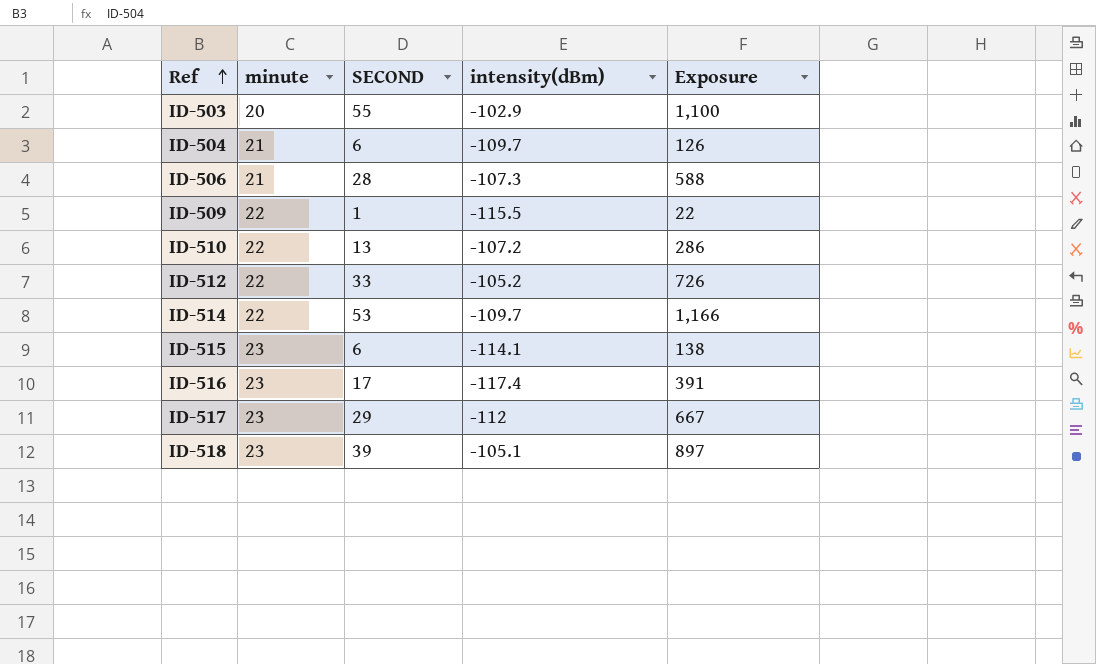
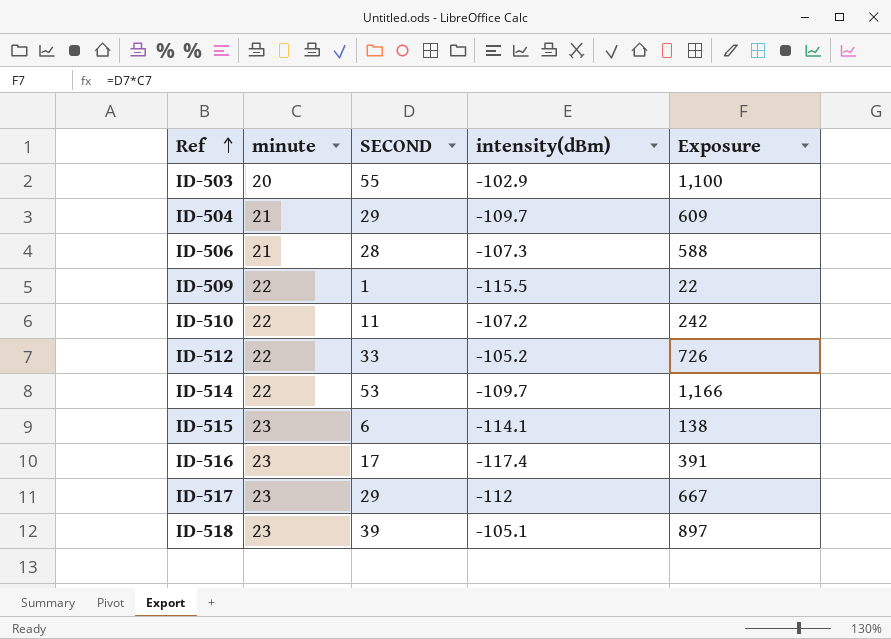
ID-504 | SECOND: 6 -> 29
ID-504 | Exposure: 126 -> 609
ID-510 | SECOND: 13 -> 11
ID-510 | Exposure: 286 -> 242

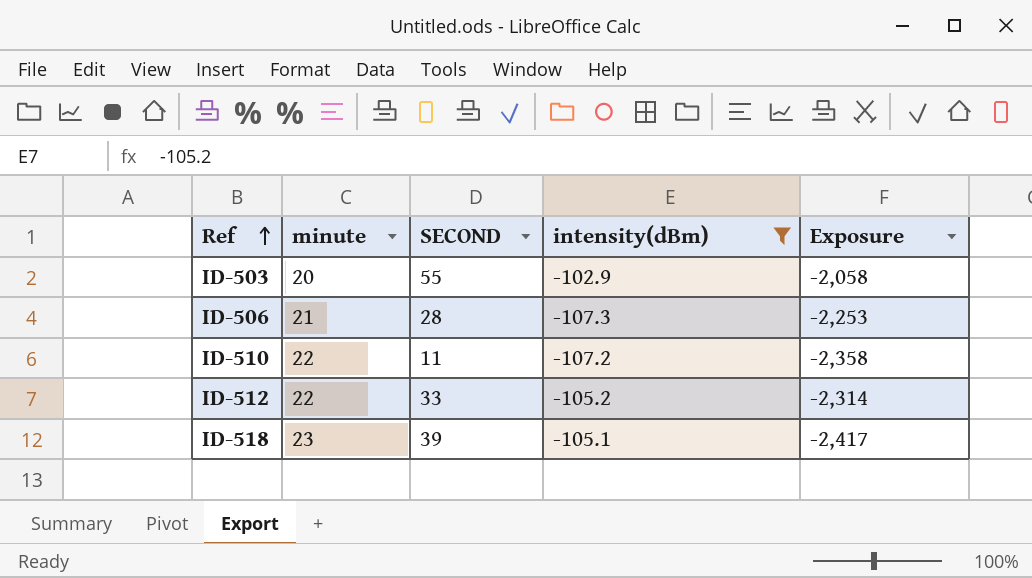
filter: none -> intensity(dBm) >= -107.3
column Exposure | formula: [minute] * [SECOND] -> [minute] * [intensity(dBm)]

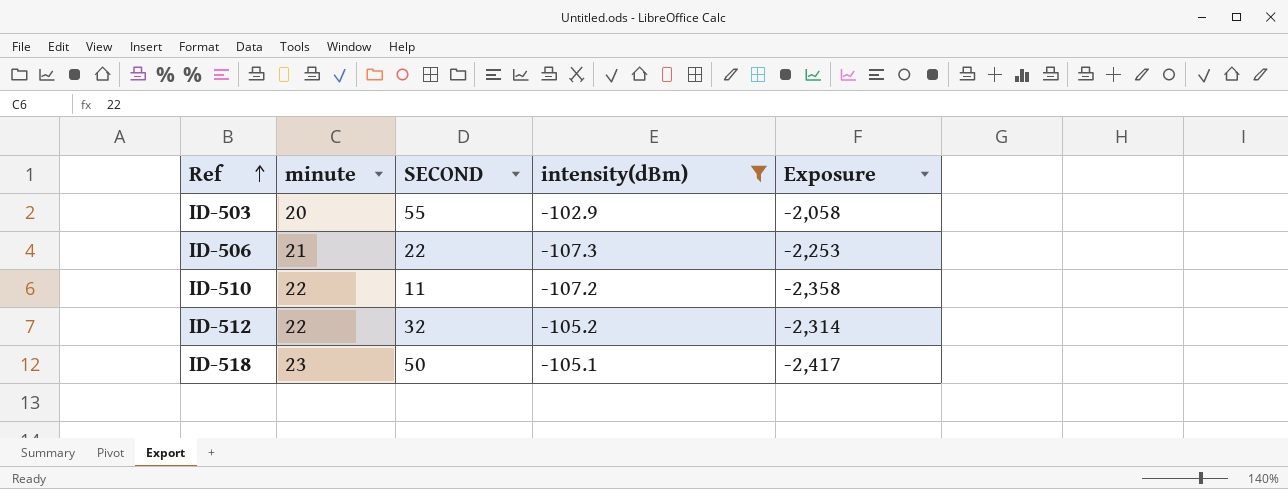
ID-506 | SECOND: 28 -> 22
ID-512 | SECOND: 33 -> 32
ID-518 | SECOND: 39 -> 50

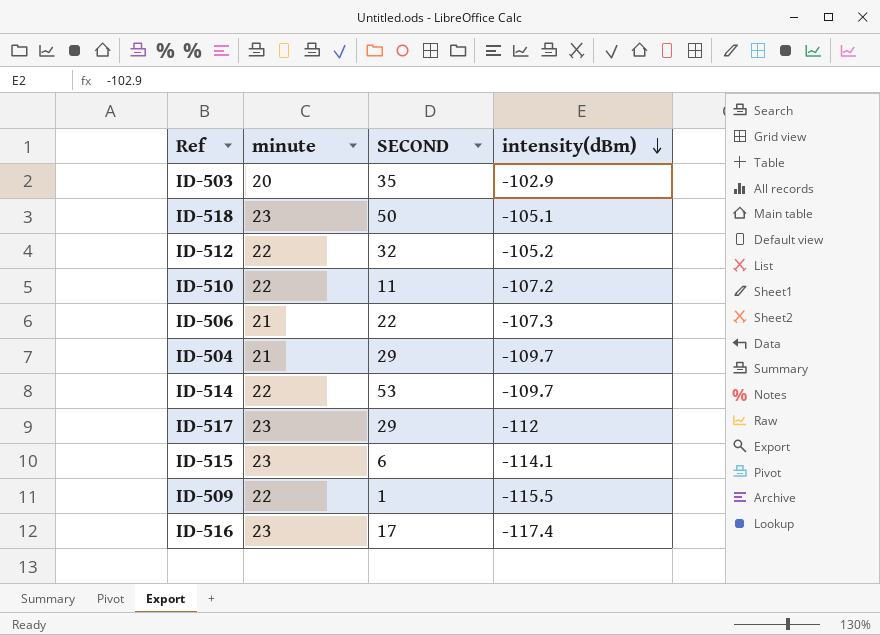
filter: intensity(dBm) >= -107.3 -> none
row order: Ref ascending -> intensity(dBm) descending
column Exposure | formula: [minute] * [intensity(dBm)] -> none
ID-503 | SECOND: 55 -> 35

